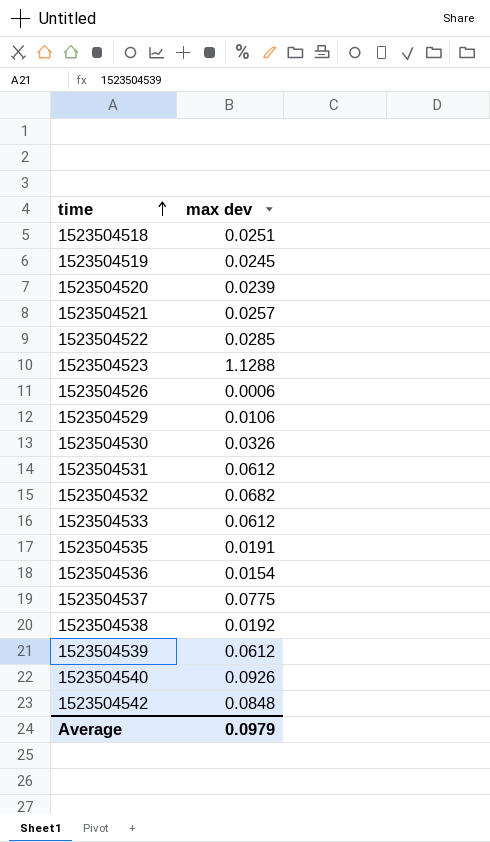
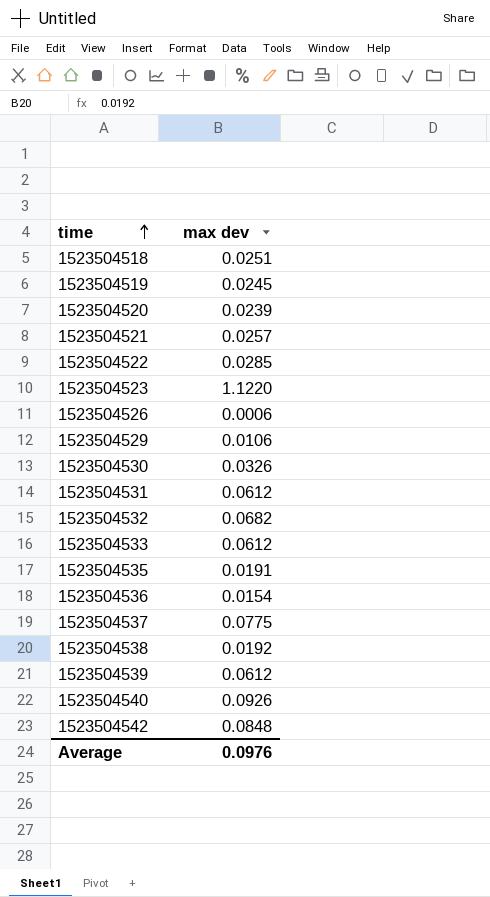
1523504523 | max dev: 1.1288 -> 1.1220
Average | max dev: 0.0979 -> 0.0976

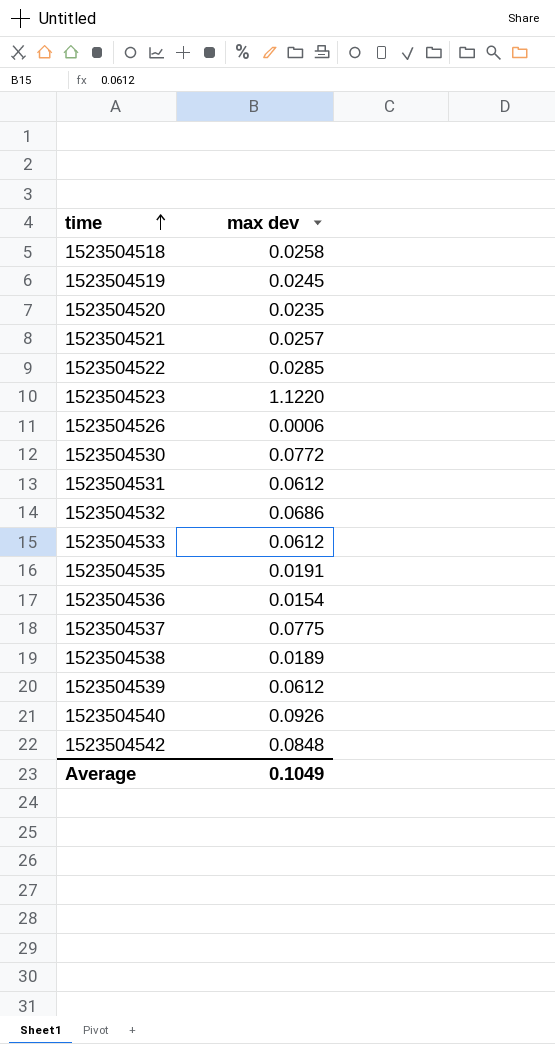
row 1523504529: 0.0106 -> none
1523504518 | max dev: 0.0251 -> 0.0258
1523504520 | max dev: 0.0239 -> 0.0235
1523504530 | max dev: 0.0326 -> 0.0772
1523504532 | max dev: 0.0682 -> 0.0686
1523504538 | max dev: 0.0192 -> 0.0189
Average | max dev: 0.0976 -> 0.1049

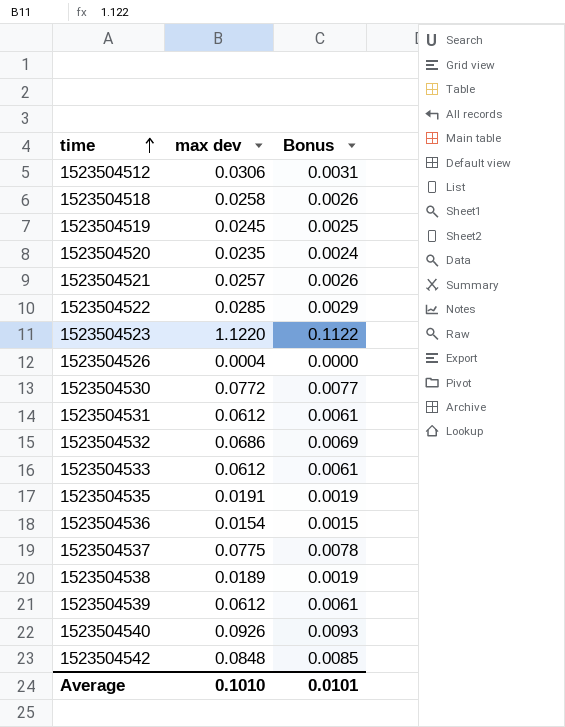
column Bonus | formula: none -> [max dev] * 0.1
row 1523504512: none -> 0.0306 | 0.0031
1523504526 | max dev: 0.0006 -> 0.0004
Average | max dev: 0.1049 -> 0.1010

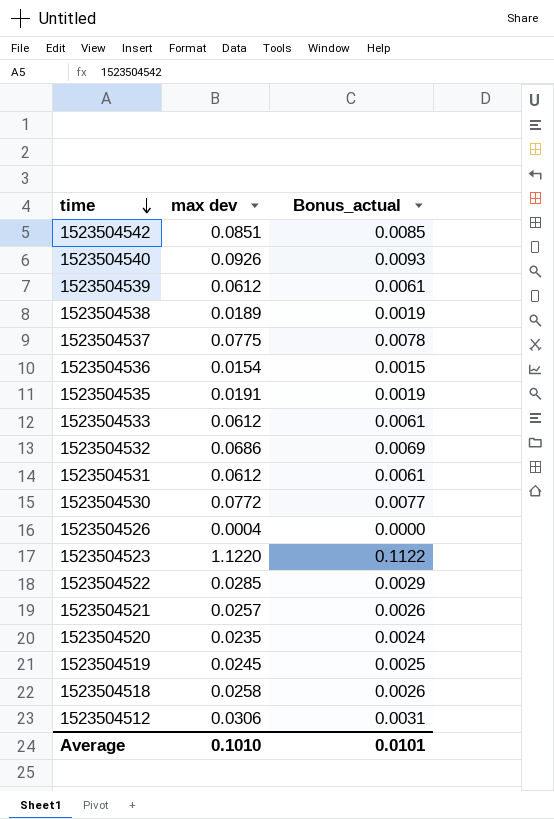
row order: time ascending -> time descending
column name: Bonus -> Bonus_actual
1523504542 | max dev: 0.0848 -> 0.0851

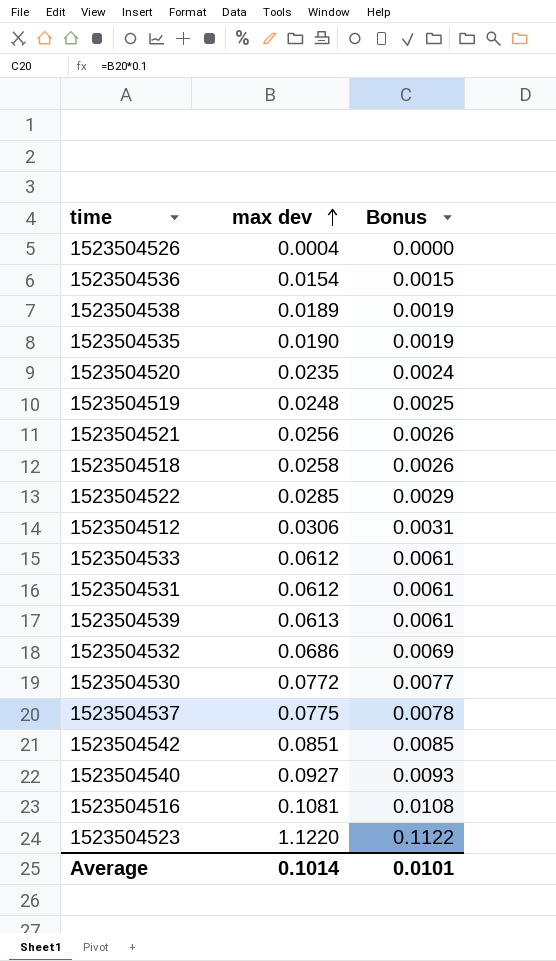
row order: time descending -> max dev ascending
column name: Bonus_actual -> Bonus
1523504535 | max dev: 0.0191 -> 0.0190
1523504519 | max dev: 0.0245 -> 0.0248
1523504521 | max dev: 0.0257 -> 0.0256
1523504539 | max dev: 0.0612 -> 0.0613
1523504540 | max dev: 0.0926 -> 0.0927
row 1523504516: none -> 0.1081 | 0.0108
Average | max dev: 0.1010 -> 0.1014

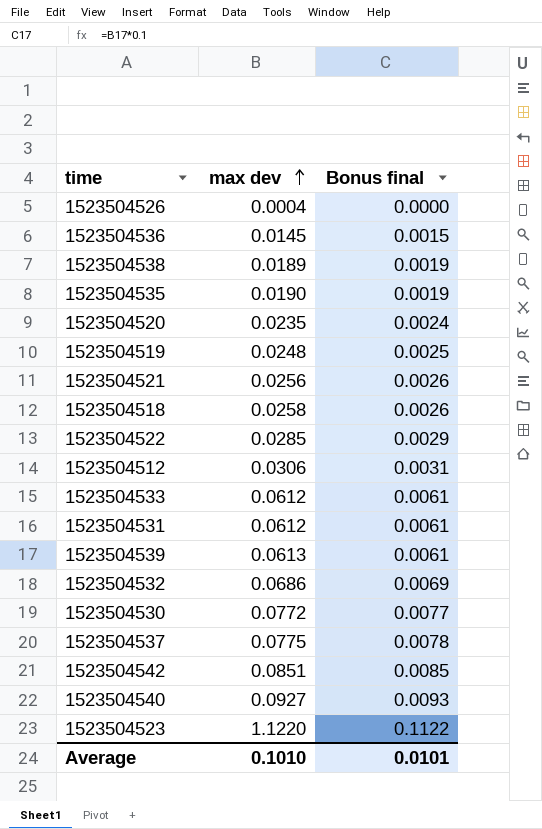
column name: Bonus -> Bonus final
row 1523504516: 0.1081 | 0.0108 -> none
1523504536 | max dev: 0.0154 -> 0.0145
Average | max dev: 0.1014 -> 0.1010

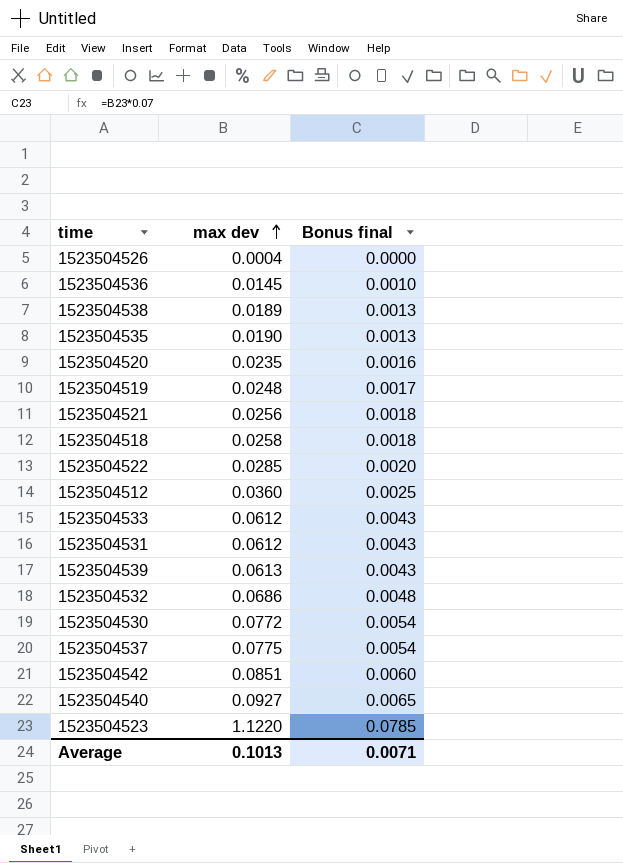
column Bonus final | formula: [max dev] * 0.1 -> [max dev] * 0.07
1523504512 | max dev: 0.0306 -> 0.0360
Average | max dev: 0.1010 -> 0.1013
Average | Bonus final: 0.0101 -> 0.0071

